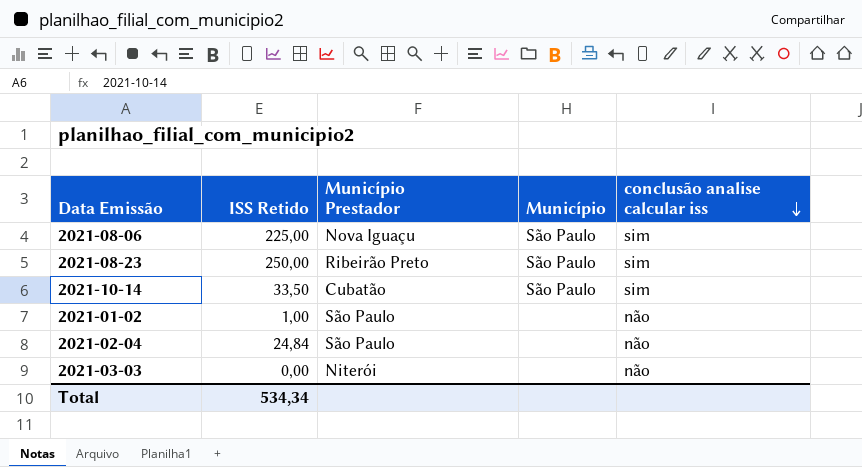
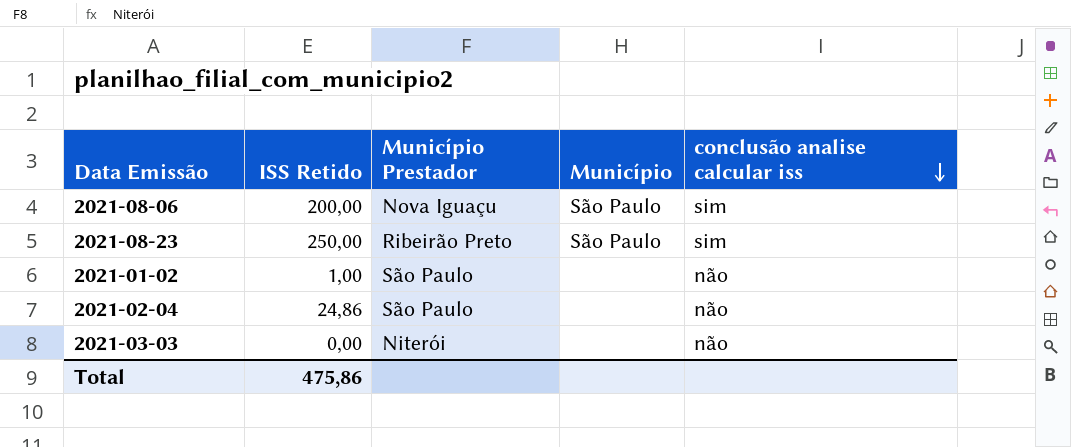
row 2021-10-14: 33,50 | Cubatão | São Paulo | sim -> none
2021-08-06 | ISS Retido: 225,00 -> 200,00
2021-02-04 | ISS Retido: 24,84 -> 24,86
Total | ISS Retido: 534,34 -> 475,86

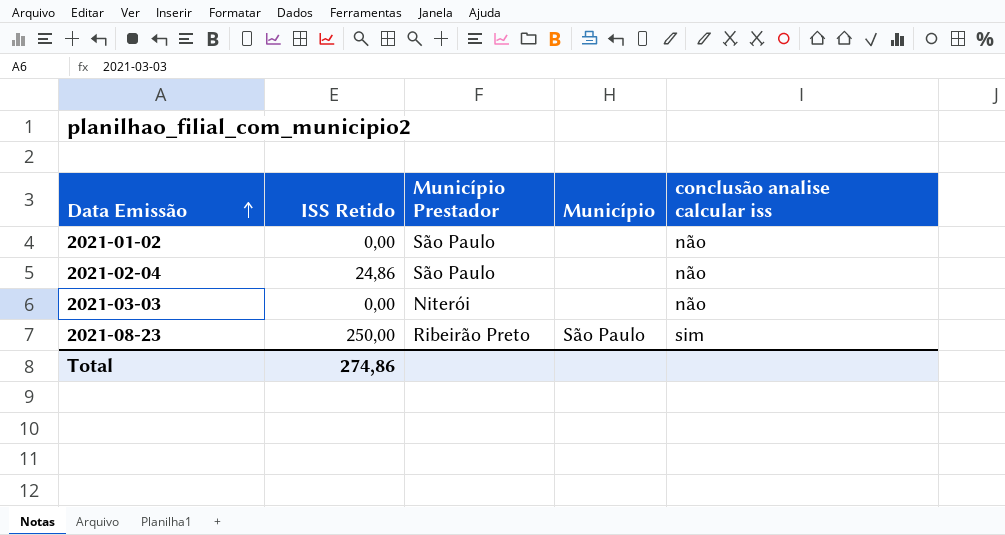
row order: conclusão analise calcular iss descending -> Data Emissão ascending
row 2021-08-06: 200,00 | Nova Iguaçu | São Paulo | sim -> none
2021-01-02 | ISS Retido: 1,00 -> 0,00
Total | ISS Retido: 475,86 -> 274,86

